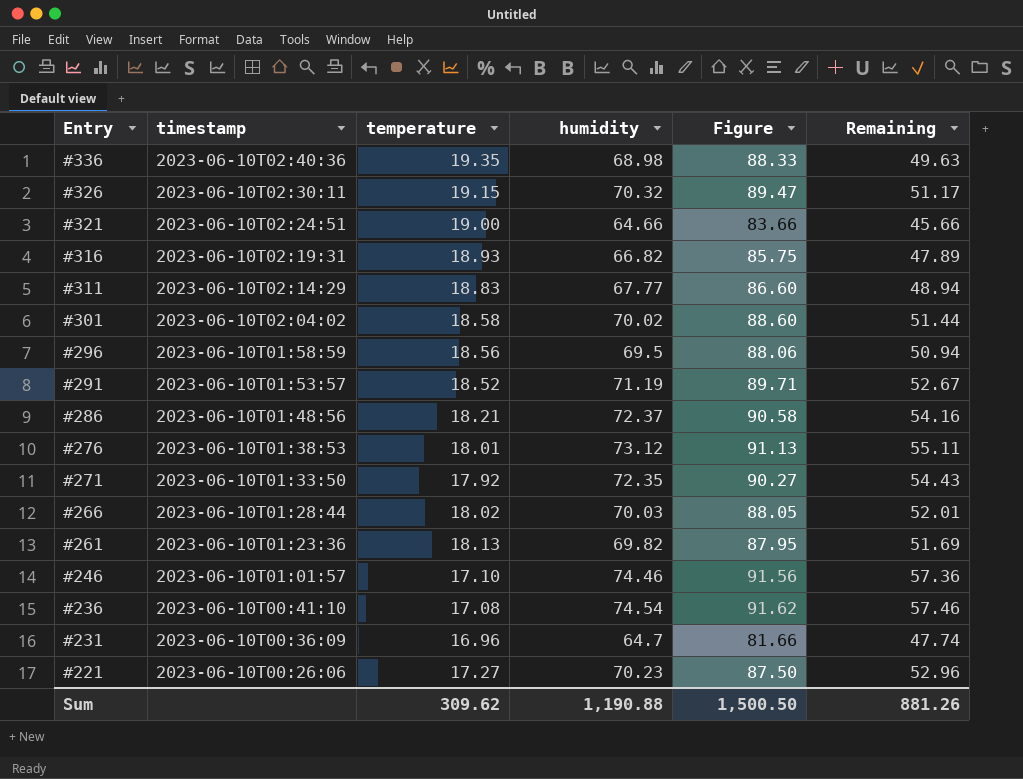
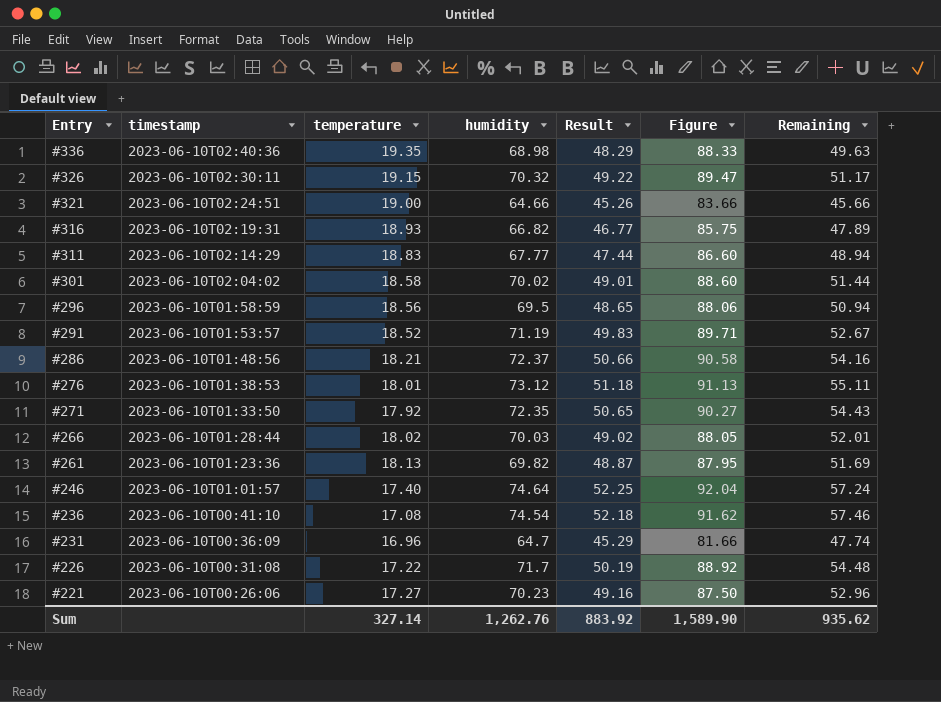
column Result | formula: none -> [humidity] * 0.7
#246 | temperature: 17.10 -> 17.40
#246 | humidity: 74.46 -> 74.64
#246 | Figure: 91.56 -> 92.04
#246 | Remaining: 57.36 -> 57.24
row #226: none -> 2023-06-10T00:31:08 | 17.22 | 71.7 | 50.19 | 88.92 | 54.48
Sum | temperature: 309.62 -> 327.14
Sum | humidity: 1,190.88 -> 1,262.76
Sum | Figure: 1,500.50 -> 1,589.90
Sum | Remaining: 881.26 -> 935.62

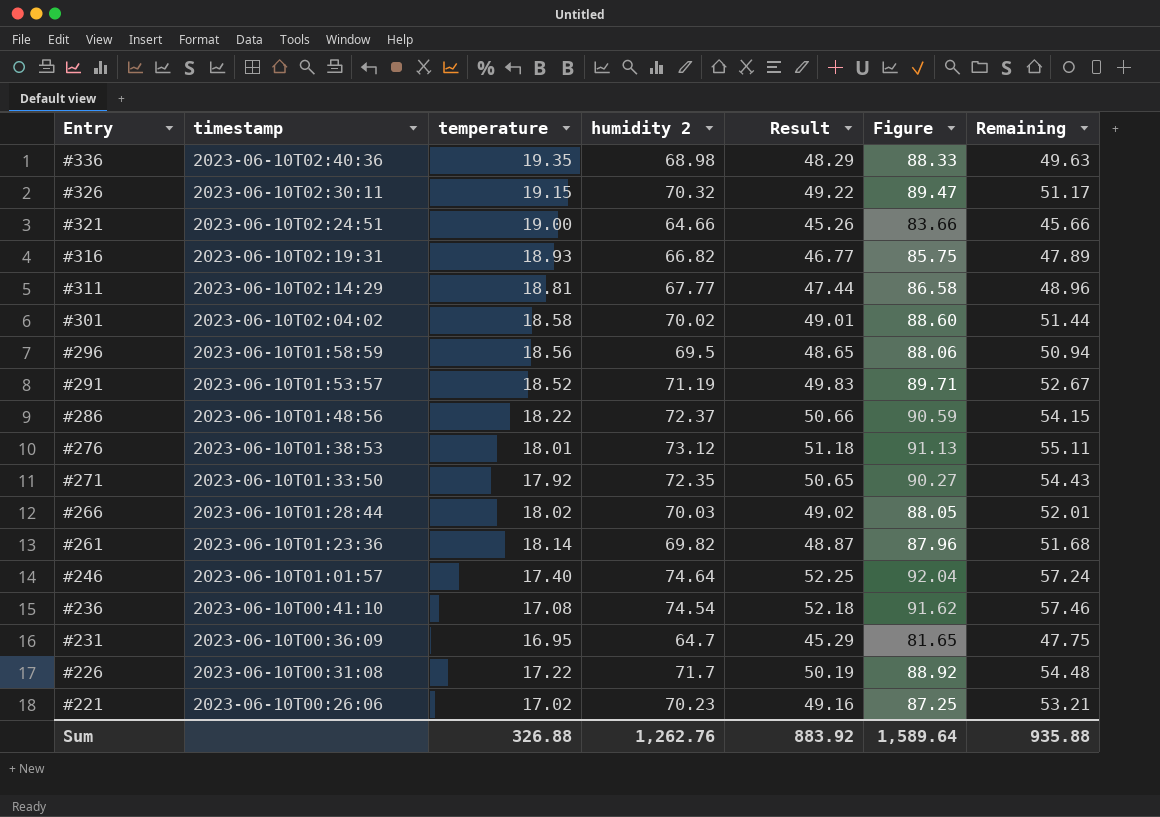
column name: humidity -> humidity 2
#311 | temperature: 18.83 -> 18.81
#311 | Figure: 86.60 -> 86.58
#311 | Remaining: 48.94 -> 48.96
#286 | temperature: 18.21 -> 18.22
#286 | Figure: 90.58 -> 90.59
#286 | Remaining: 54.16 -> 54.15
#261 | temperature: 18.13 -> 18.14
#261 | Figure: 87.95 -> 87.96
#261 | Remaining: 51.69 -> 51.68
#231 | temperature: 16.96 -> 16.95
#231 | Figure: 81.66 -> 81.65
#231 | Remaining: 47.74 -> 47.75
#221 | temperature: 17.27 -> 17.02
#221 | Figure: 87.50 -> 87.25
#221 | Remaining: 52.96 -> 53.21
Sum | temperature: 327.14 -> 326.88
Sum | Figure: 1,589.90 -> 1,589.64
Sum | Remaining: 935.62 -> 935.88

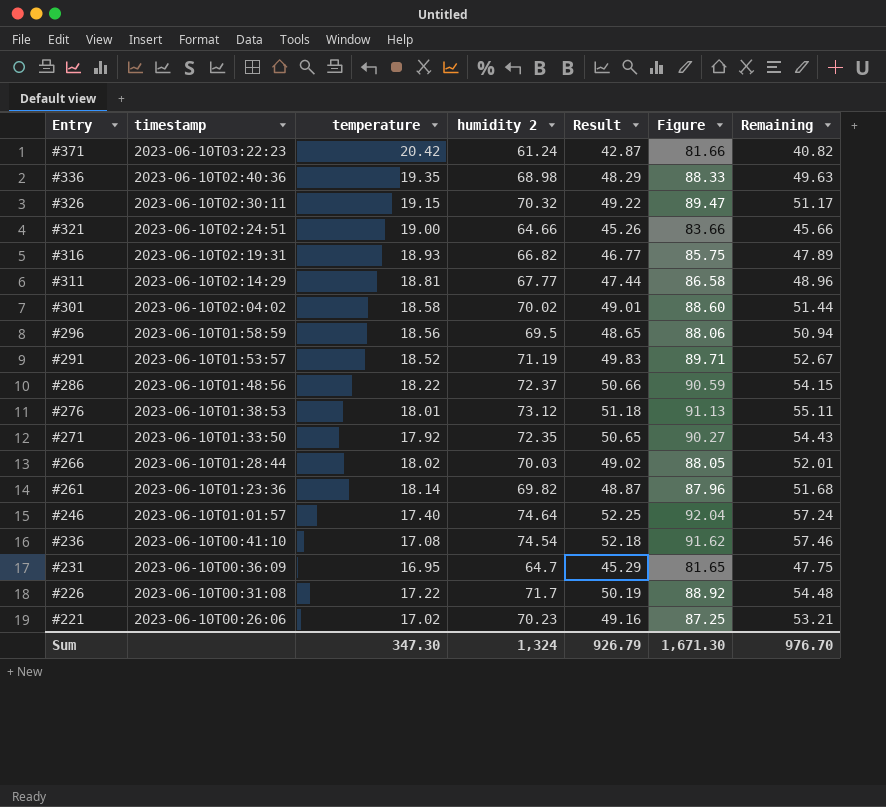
row #371: none -> 2023-06-10T03:22:23 | 20.42 | 61.24 | 42.87 | 81.66 | 40.82
Sum | temperature: 326.88 -> 347.30
Sum | humidity 2: 1,262.76 -> 1,324
Sum | Result: 883.92 -> 926.79
Sum | Figure: 1,589.64 -> 1,671.30
Sum | Remaining: 935.88 -> 976.70

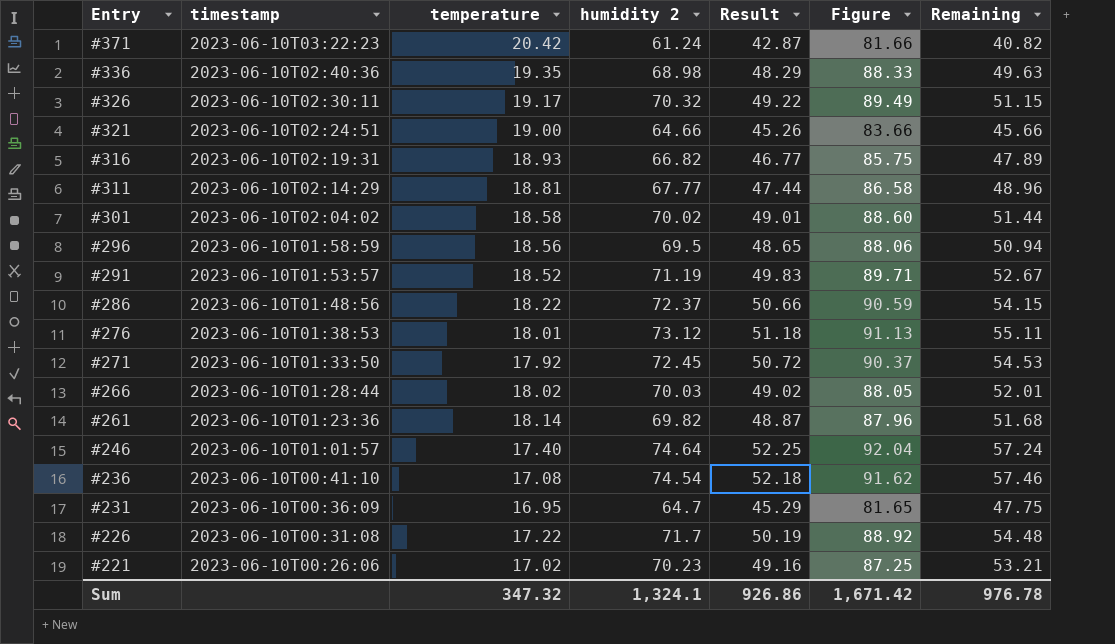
#326 | temperature: 19.15 -> 19.17
#326 | Figure: 89.47 -> 89.49
#326 | Remaining: 51.17 -> 51.15
#271 | humidity 2: 72.35 -> 72.45
#271 | Result: 50.65 -> 50.72
#271 | Figure: 90.27 -> 90.37
#271 | Remaining: 54.43 -> 54.53
Sum | temperature: 347.30 -> 347.32
Sum | humidity 2: 1,324 -> 1,324.1
Sum | Result: 926.79 -> 926.86
Sum | Figure: 1,671.30 -> 1,671.42
Sum | Remaining: 976.70 -> 976.78

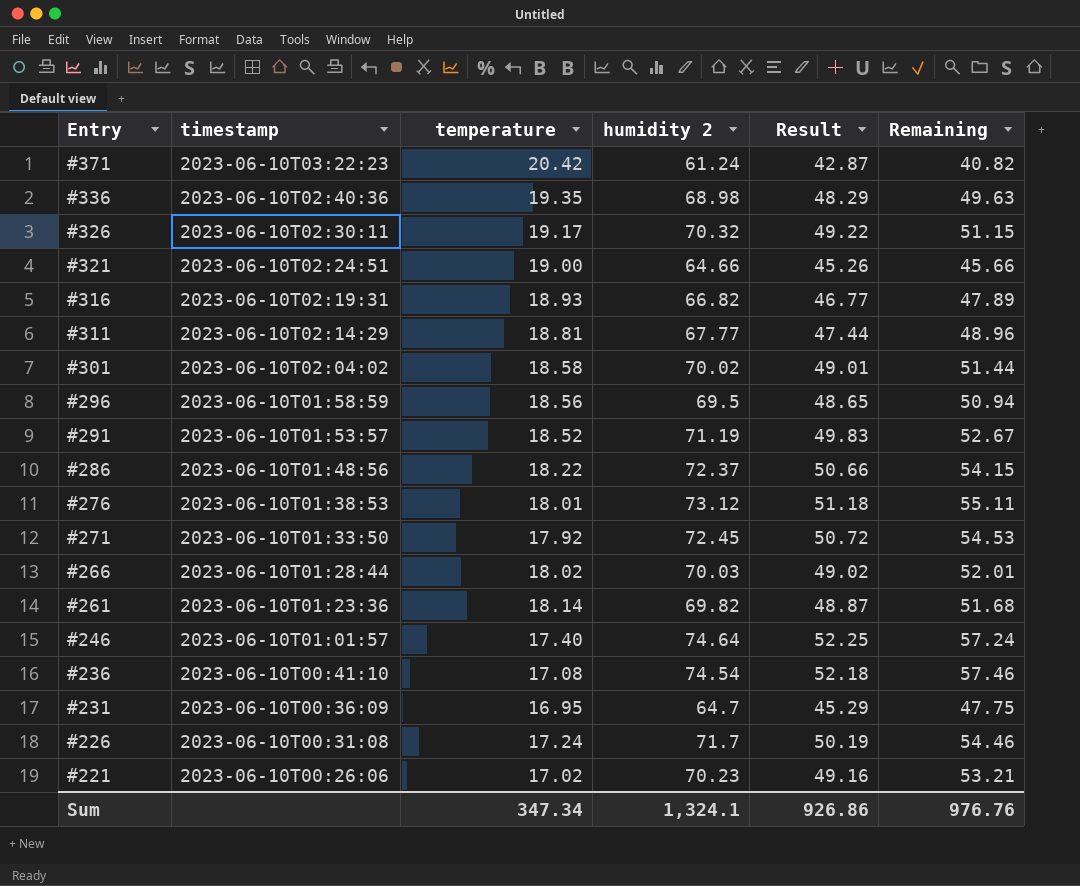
column Figure | formula: [temperature] + [humidity 2] -> none
#226 | temperature: 17.22 -> 17.24
#226 | Remaining: 54.48 -> 54.46
Sum | temperature: 347.32 -> 347.34
Sum | Remaining: 976.78 -> 976.76

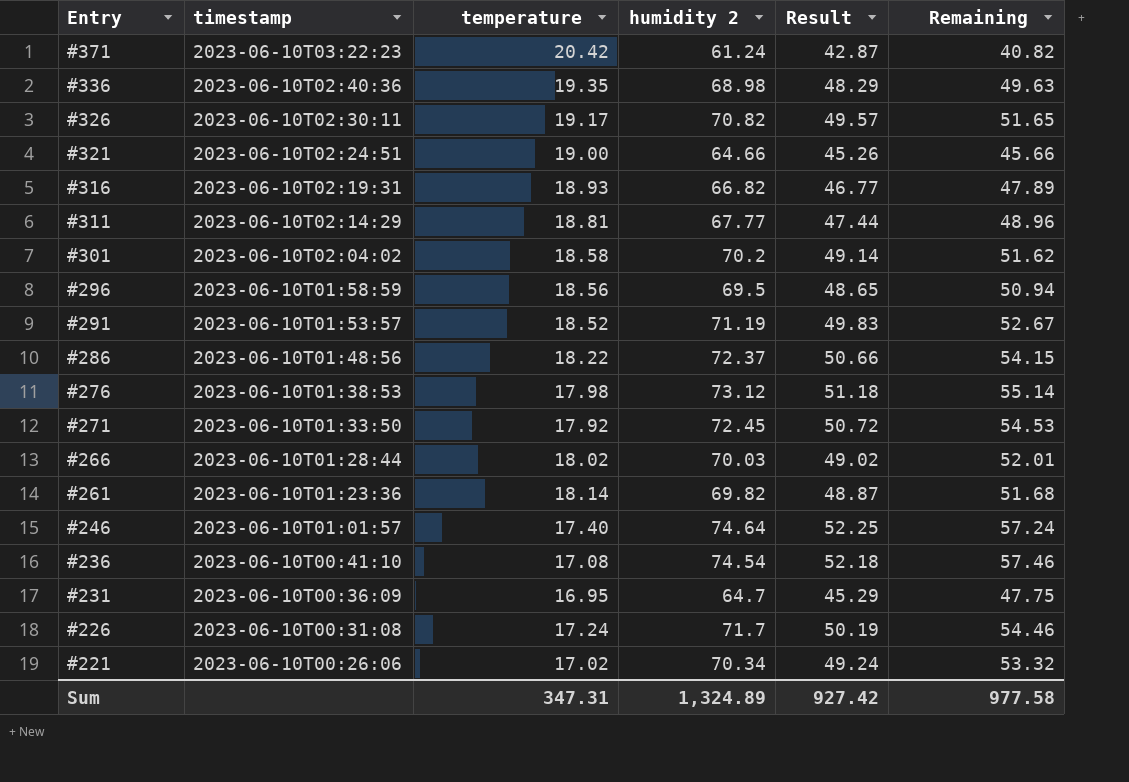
#326 | humidity 2: 70.32 -> 70.82
#326 | Result: 49.22 -> 49.57
#326 | Remaining: 51.15 -> 51.65
#301 | humidity 2: 70.02 -> 70.2
#301 | Result: 49.01 -> 49.14
#301 | Remaining: 51.44 -> 51.62
#276 | temperature: 18.01 -> 17.98
#276 | Remaining: 55.11 -> 55.14
#221 | humidity 2: 70.23 -> 70.34
#221 | Result: 49.16 -> 49.24
#221 | Remaining: 53.21 -> 53.32
Sum | temperature: 347.34 -> 347.31
Sum | humidity 2: 1,324.1 -> 1,324.89
Sum | Result: 926.86 -> 927.42
Sum | Remaining: 976.76 -> 977.58

